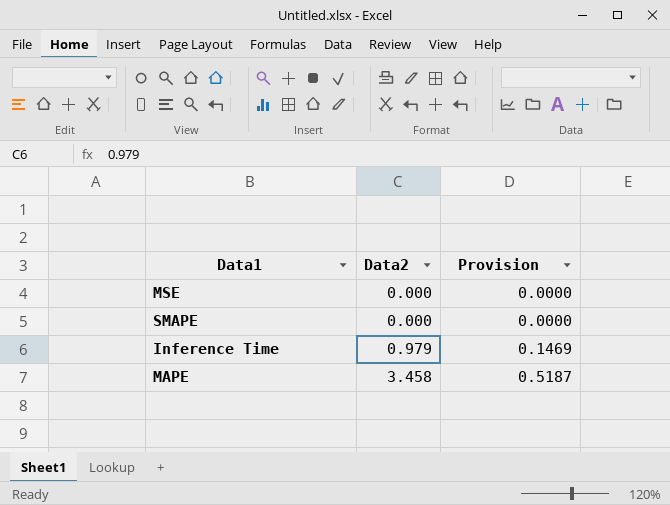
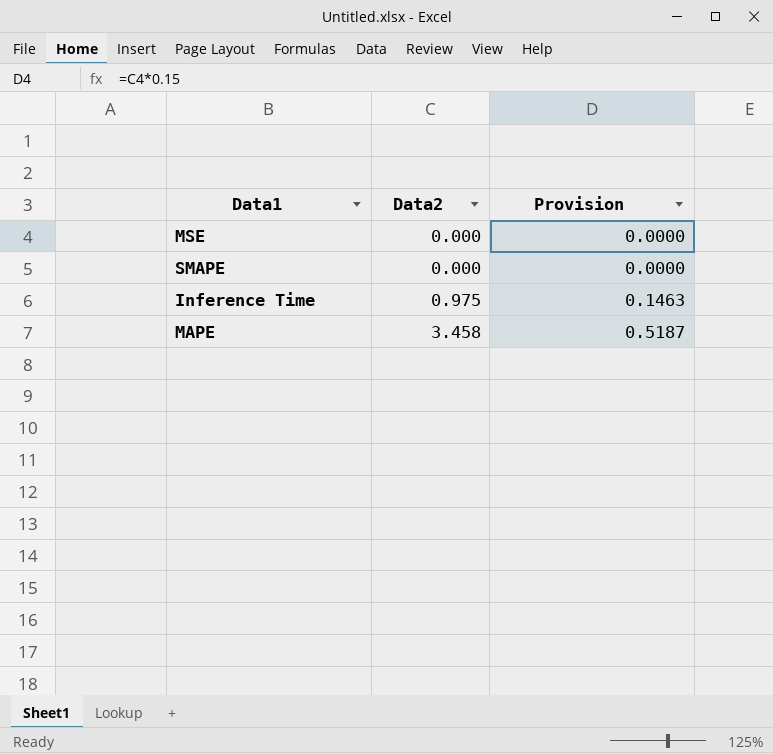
Inference Time | Data2: 0.979 -> 0.975
Inference Time | Provision: 0.1469 -> 0.1463

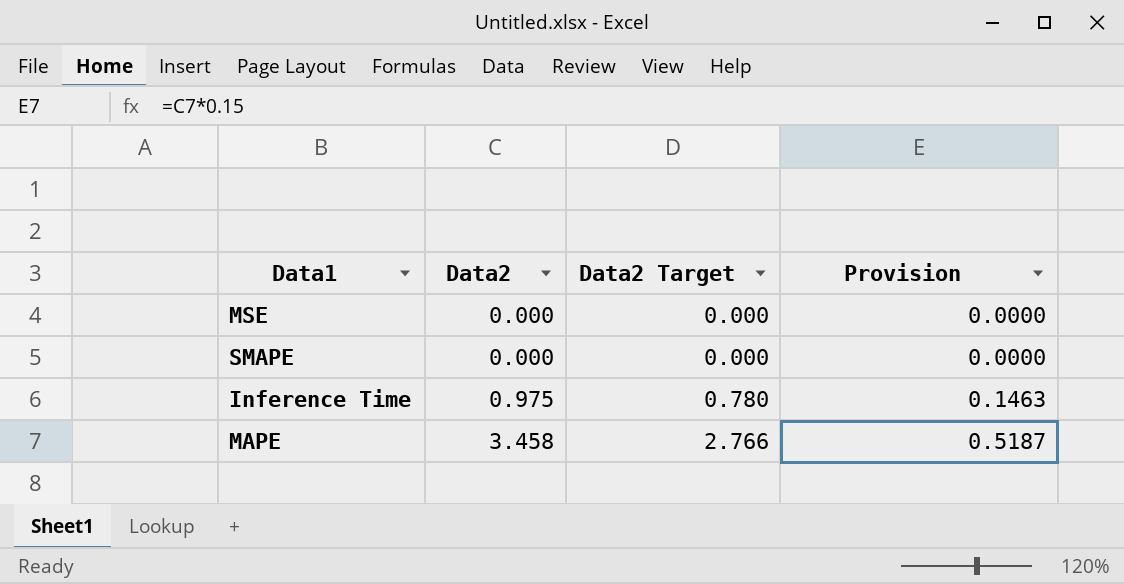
column Data2 Target | formula: none -> [Data2] * 0.8

